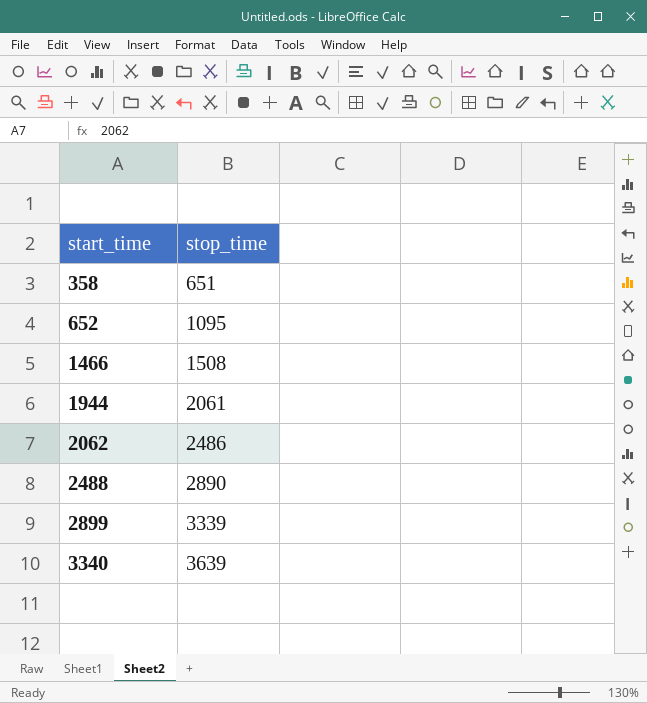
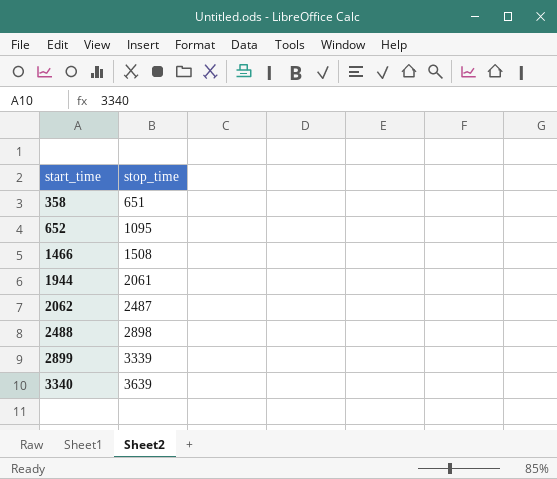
2062 | stop_time: 2486 -> 2487
2488 | stop_time: 2890 -> 2898

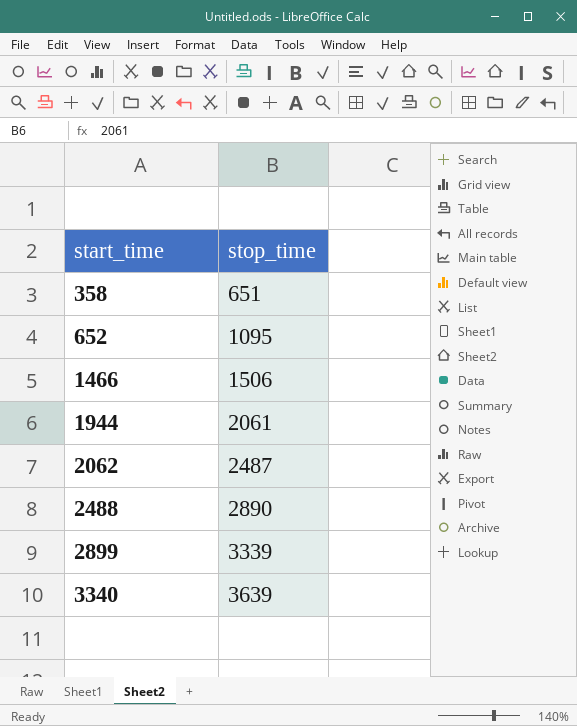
1466 | stop_time: 1508 -> 1506
2488 | stop_time: 2898 -> 2890

